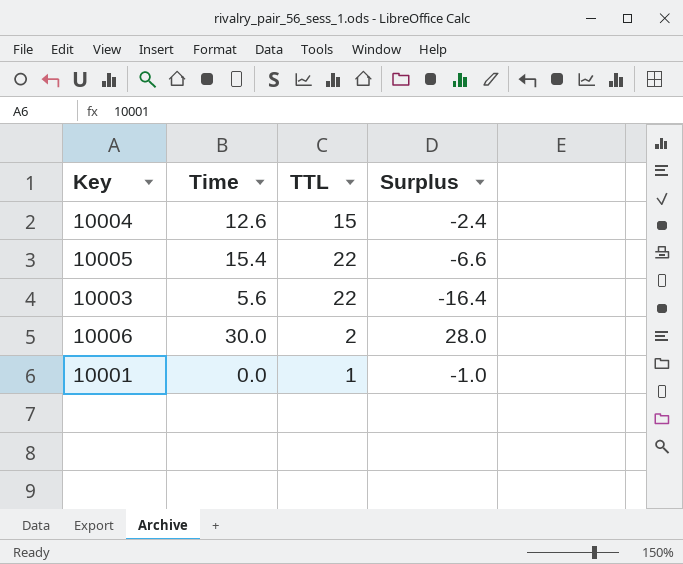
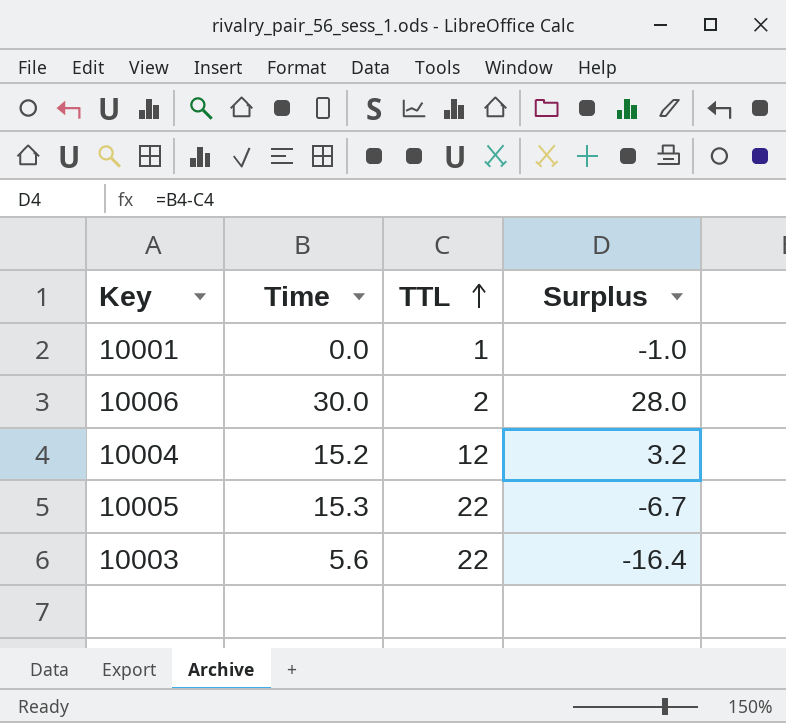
row order: none -> TTL ascending
10004 | Time: 12.6 -> 15.2
10004 | TTL: 15 -> 12
10004 | Surplus: -2.4 -> 3.2
10005 | Time: 15.4 -> 15.3
10005 | Surplus: -6.6 -> -6.7

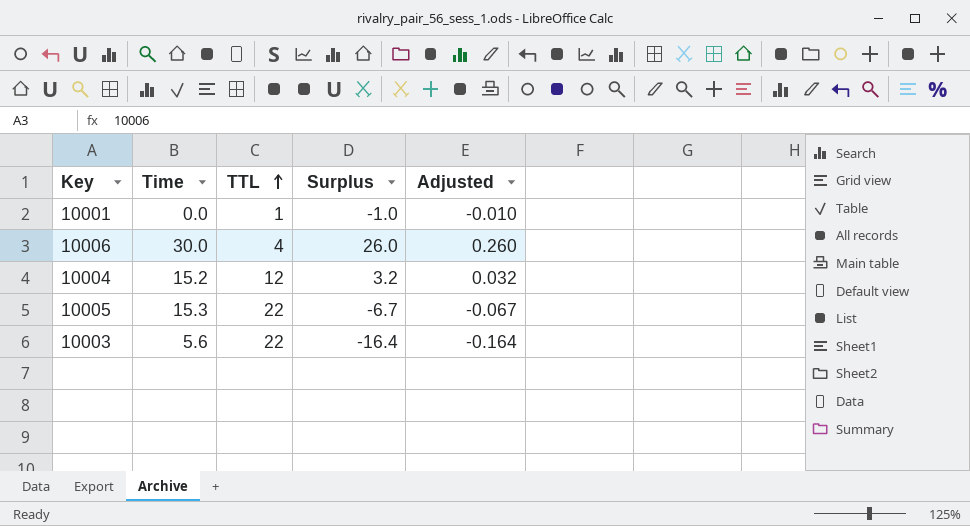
column Adjusted | formula: none -> [Surplus] * 0.01
10006 | TTL: 2 -> 4
10006 | Surplus: 28.0 -> 26.0

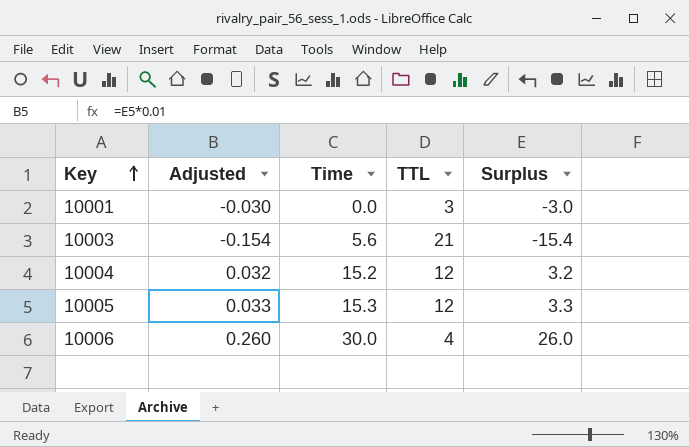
row order: TTL ascending -> Key ascending
column Adjusted | position: 5 -> 2
10001 | Adjusted: -0.010 -> -0.030
10001 | TTL: 1 -> 3
10001 | Surplus: -1.0 -> -3.0
10003 | Adjusted: -0.164 -> -0.154
10003 | TTL: 22 -> 21
10003 | Surplus: -16.4 -> -15.4
10005 | Adjusted: -0.067 -> 0.033
10005 | TTL: 22 -> 12
10005 | Surplus: -6.7 -> 3.3

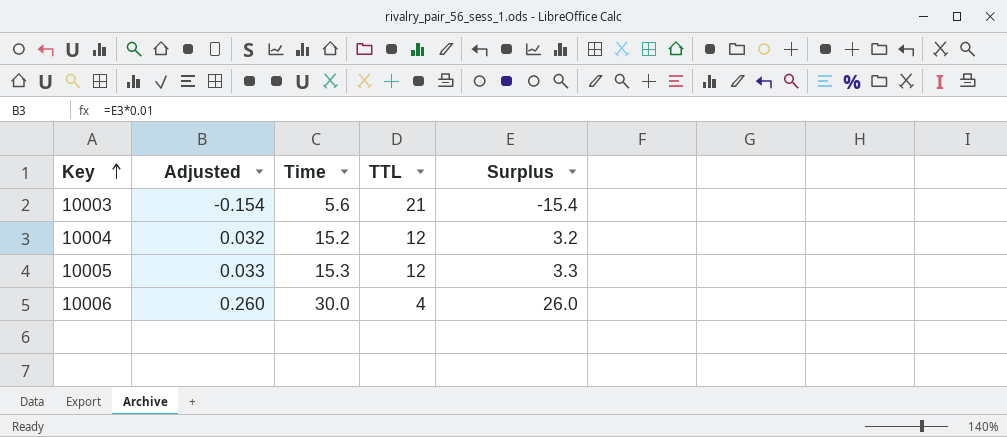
row 10001: -0.030 | 0.0 | 3 | -3.0 -> none

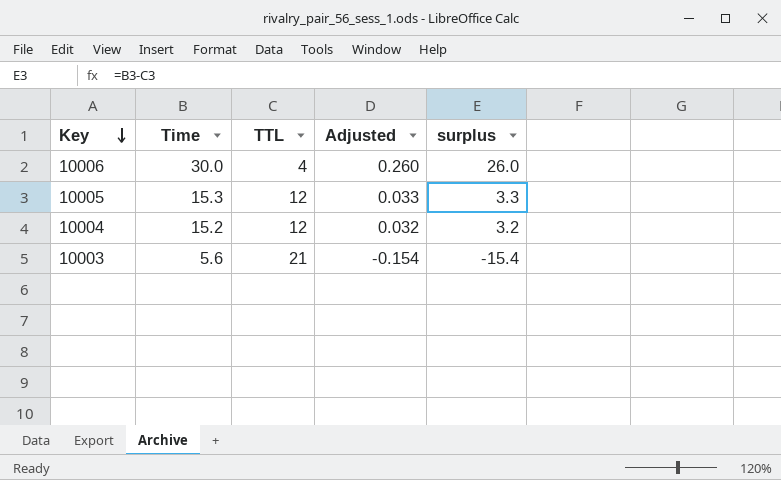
row order: Key ascending -> Key descending
column Adjusted | position: 2 -> 4
column name: Surplus -> surplus

